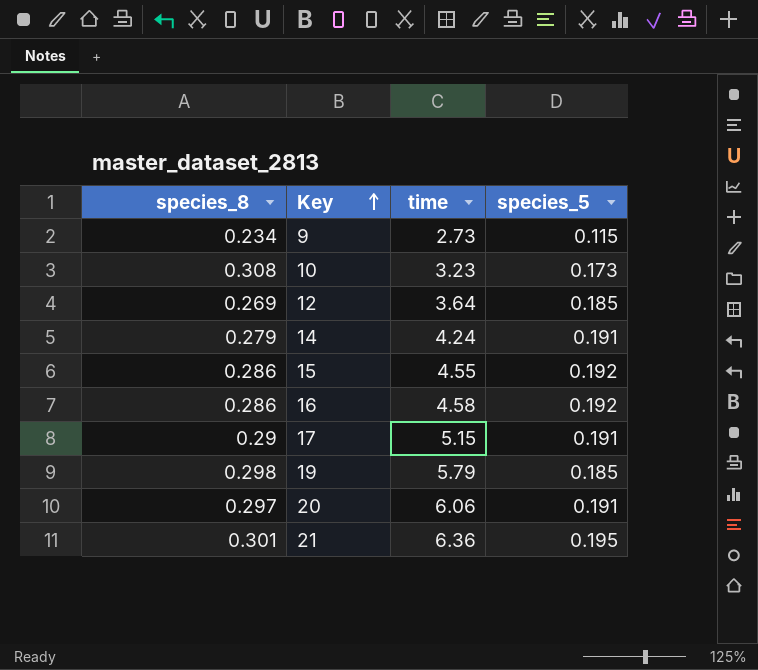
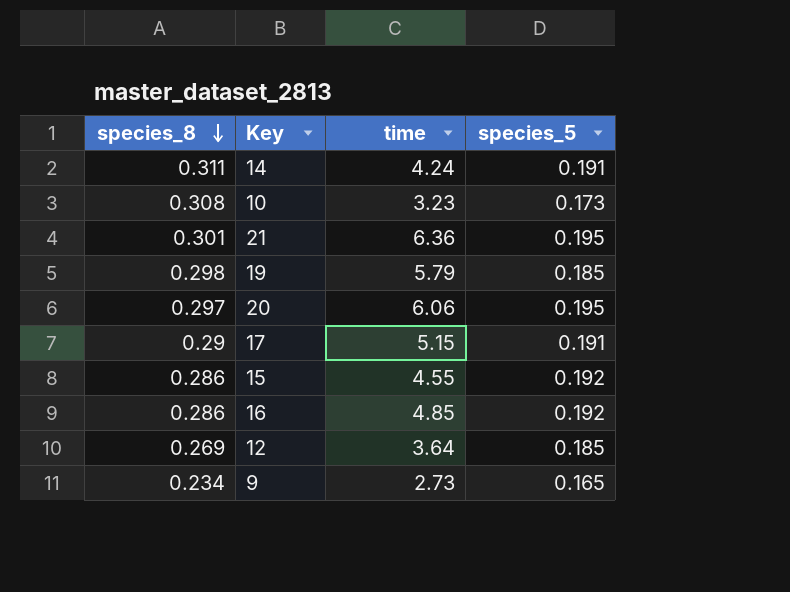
row order: Key ascending -> species_8 descending
14 | species_8: 0.279 -> 0.311
20 | species_5: 0.191 -> 0.195
16 | time: 4.58 -> 4.85
9 | species_5: 0.115 -> 0.165

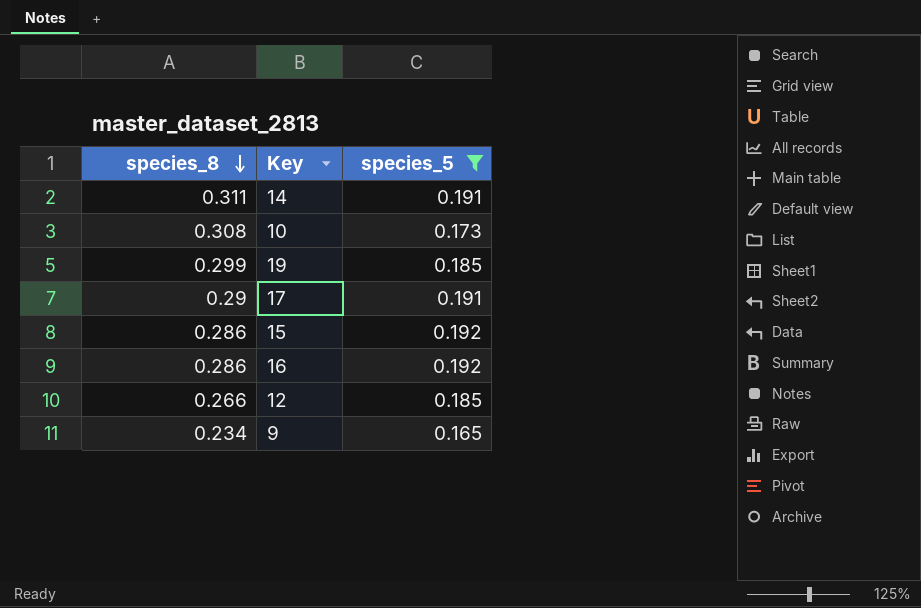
filter: none -> species_5 != 0.195
column time | position: 3 -> none
19 | species_8: 0.298 -> 0.299
12 | species_8: 0.269 -> 0.266

